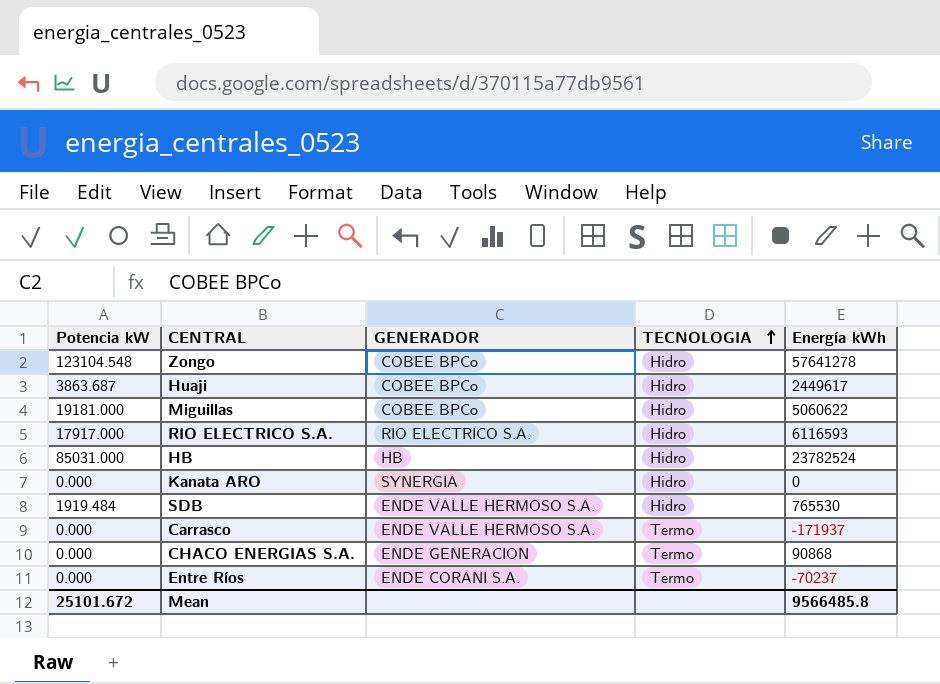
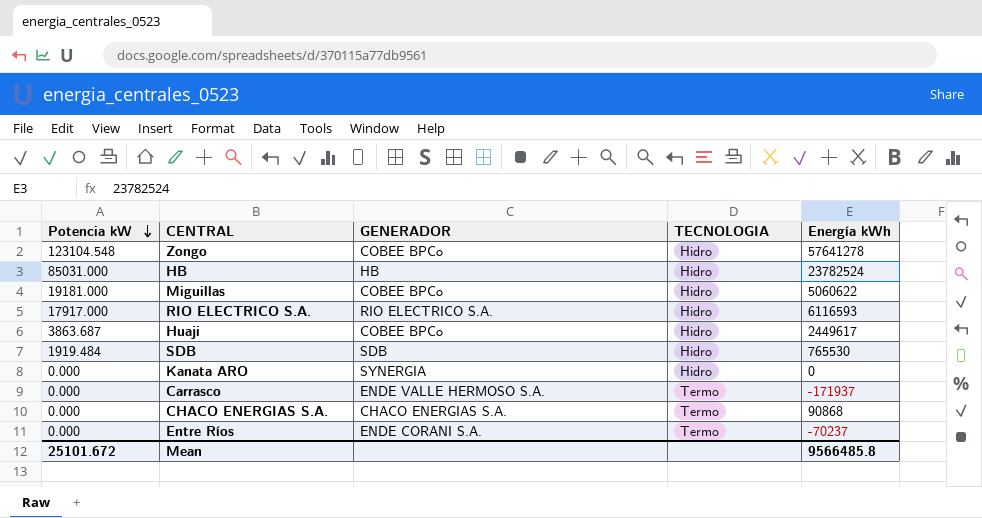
row order: TECNOLOGIA ascending -> Potencia kW descending
SDB | GENERADOR: ENDE VALLE HERMOSO S.A. -> SDB
CHACO ENERGIAS S.A. | GENERADOR: ENDE GENERACION -> CHACO ENERGIAS S.A.

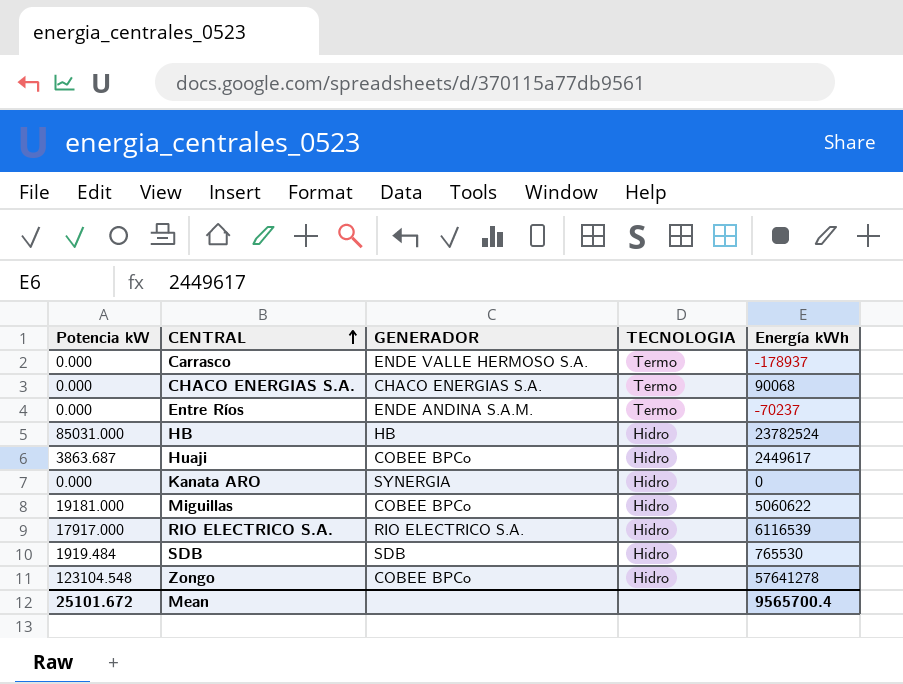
row order: Potencia kW descending -> CENTRAL ascending
Carrasco | Energía kWh: -171937 -> -178937
CHACO ENERGIAS S.A. | Energía kWh: 90868 -> 90068
Entre Ríos | GENERADOR: ENDE CORANI S.A. -> ENDE ANDINA S.A.M.
RIO ELECTRICO S.A. | Energía kWh: 6116593 -> 6116539
Mean | Energía kWh: 9566485.8 -> 9565700.4

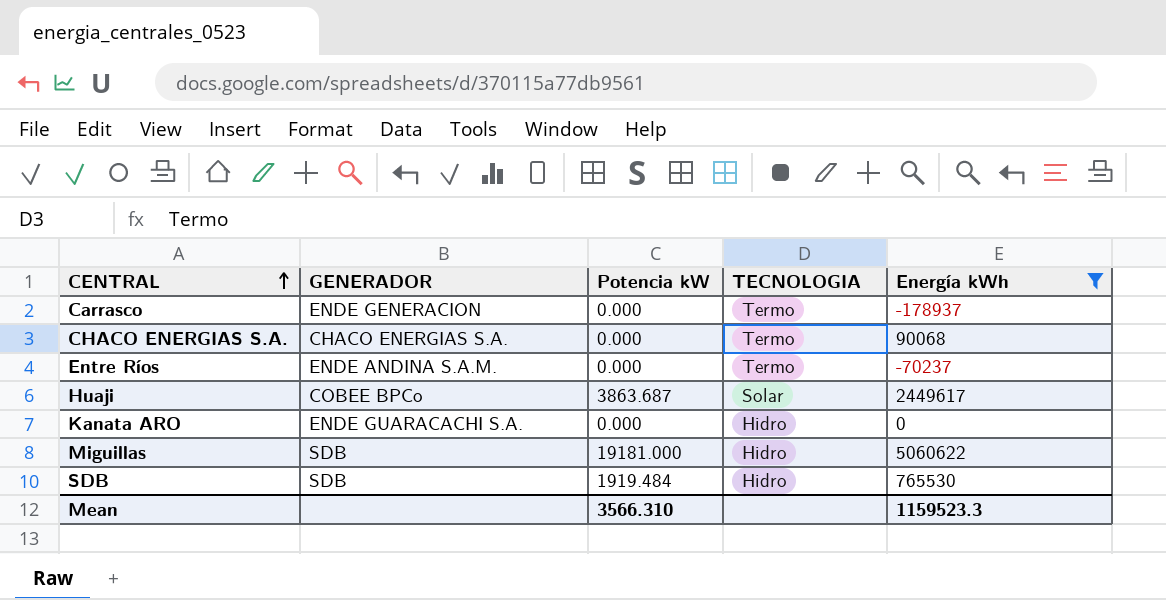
filter: none -> Energía kWh <= 5060622
column Potencia kW | position: 1 -> 3
Carrasco | GENERADOR: ENDE VALLE HERMOSO S.A. -> ENDE GENERACION
Huaji | TECNOLOGIA: Hidro -> Solar
Kanata ARO | GENERADOR: SYNERGIA -> ENDE GUARACACHI S.A.
Miguillas | GENERADOR: COBEE BPCo -> SDB
Mean | Potencia kW: 25101.672 -> 3566.310
Mean | Energía kWh: 9565700.4 -> 1159523.3

